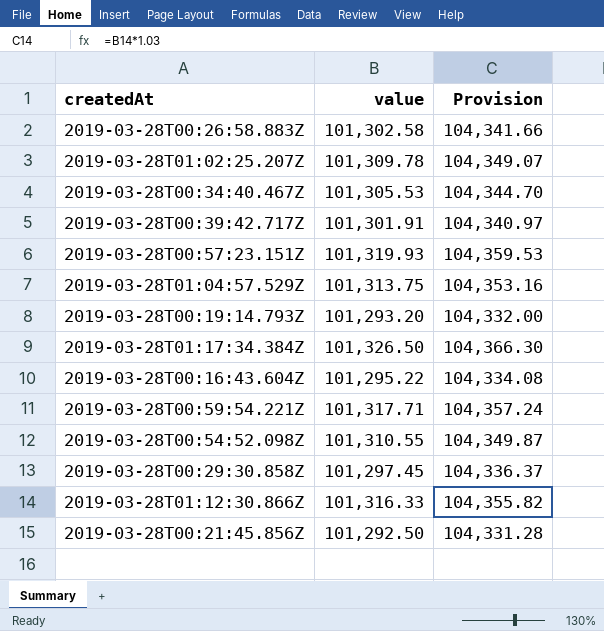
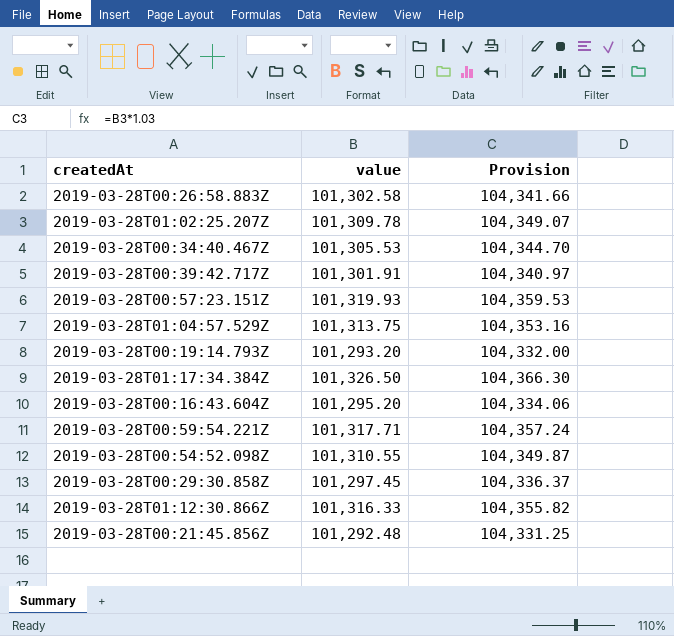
2019-03-28T00:16:43.604Z | value: 101,295.22 -> 101,295.20
2019-03-28T00:16:43.604Z | Provision: 104,334.08 -> 104,334.06
2019-03-28T00:21:45.856Z | value: 101,292.50 -> 101,292.48
2019-03-28T00:21:45.856Z | Provision: 104,331.28 -> 104,331.25

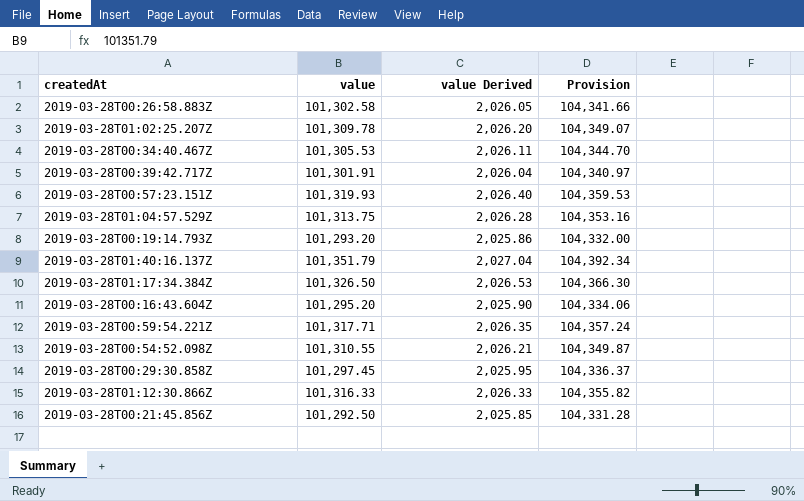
column value Derived | formula: none -> [value] * 0.02
row 2019-03-28T01:40:16.137Z: none -> 101,351.79 | 2,027.04 | 104,392.34
2019-03-28T00:21:45.856Z | value: 101,292.48 -> 101,292.50
2019-03-28T00:21:45.856Z | Provision: 104,331.25 -> 104,331.28

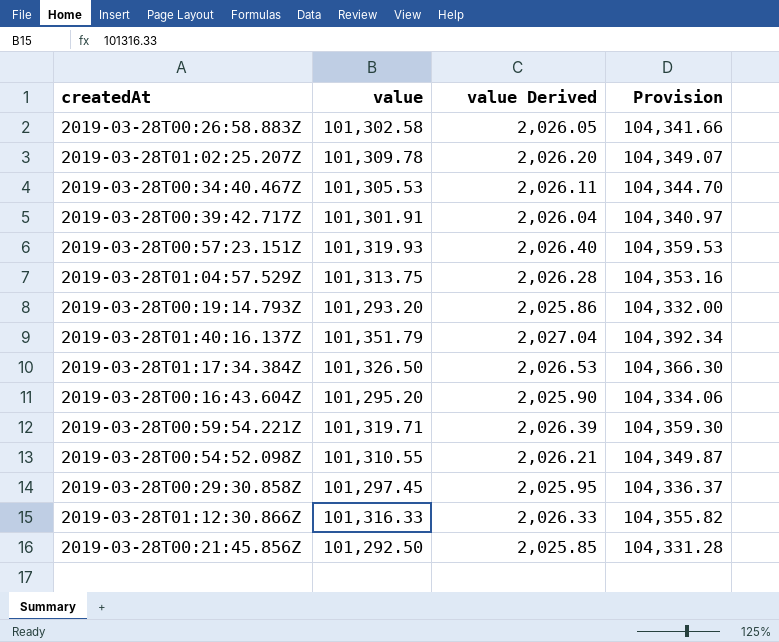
2019-03-28T00:59:54.221Z | value: 101,317.71 -> 101,319.71
2019-03-28T00:59:54.221Z | value Derived: 2,026.35 -> 2,026.39
2019-03-28T00:59:54.221Z | Provision: 104,357.24 -> 104,359.30

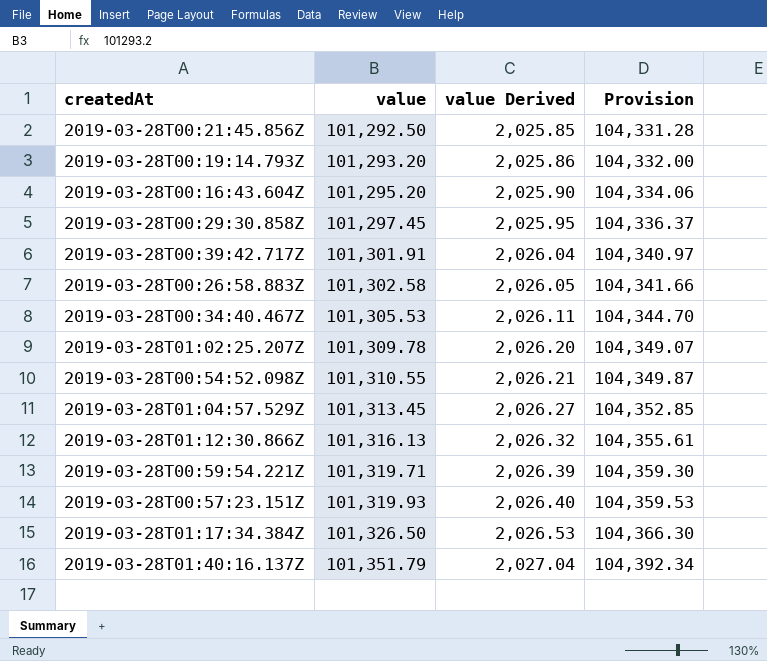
row order: none -> value ascending
2019-03-28T01:04:57.529Z | value: 101,313.75 -> 101,313.45
2019-03-28T01:04:57.529Z | value Derived: 2,026.28 -> 2,026.27
2019-03-28T01:04:57.529Z | Provision: 104,353.16 -> 104,352.85
2019-03-28T01:12:30.866Z | value: 101,316.33 -> 101,316.13
2019-03-28T01:12:30.866Z | value Derived: 2,026.33 -> 2,026.32
2019-03-28T01:12:30.866Z | Provision: 104,355.82 -> 104,355.61

